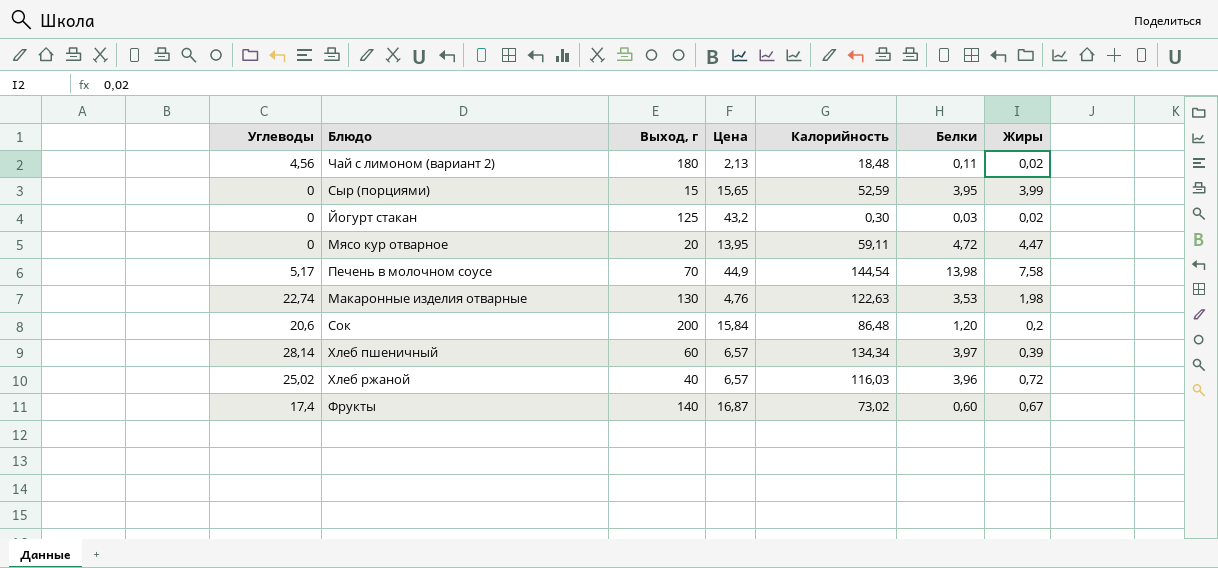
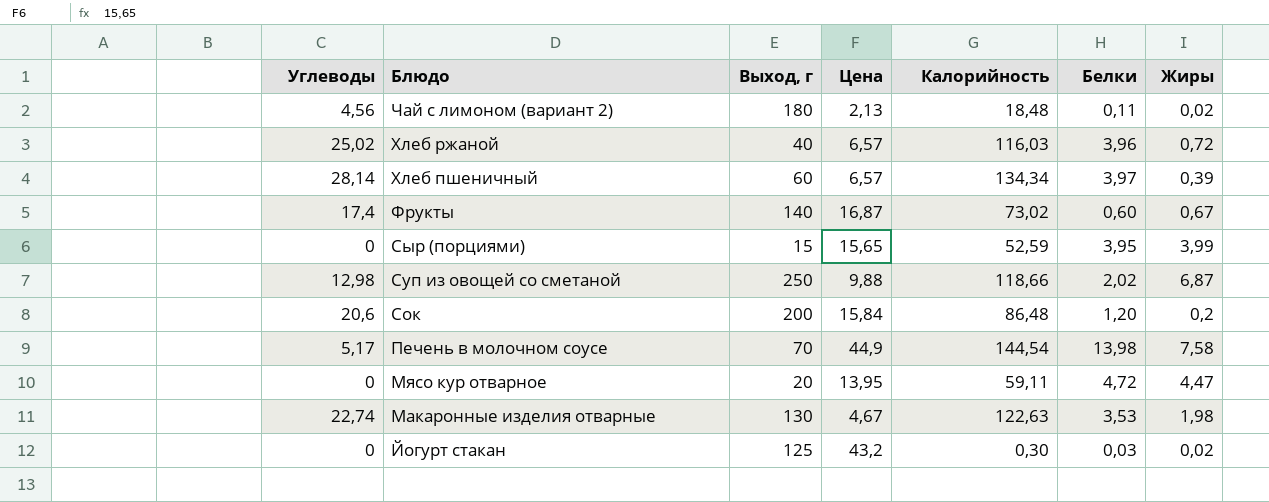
row order: none -> Блюдо descending
row Суп из овощей со сметаной: none -> 12,98 | 250 | 9,88 | 118,66 | 2,02 | 6,87
Макаронные изделия отварные | Цена: 4,76 -> 4,67

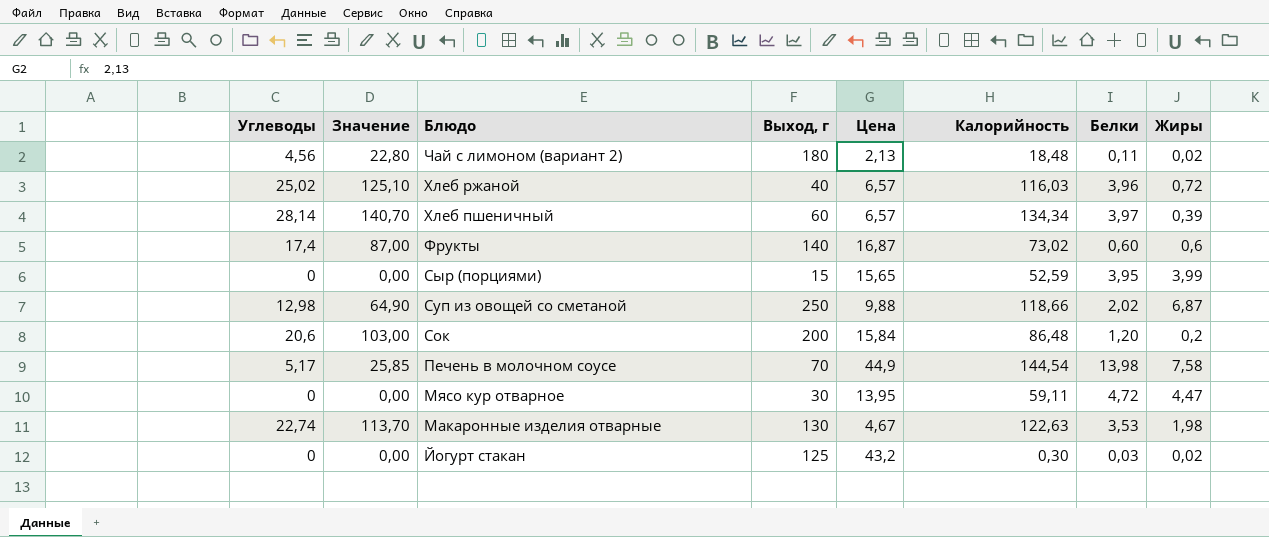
column Значение | formula: none -> [Углеводы] * 5
Фрукты | Жиры: 0,67 -> 0,6
Мясо кур отварное | Выход, г: 20 -> 30

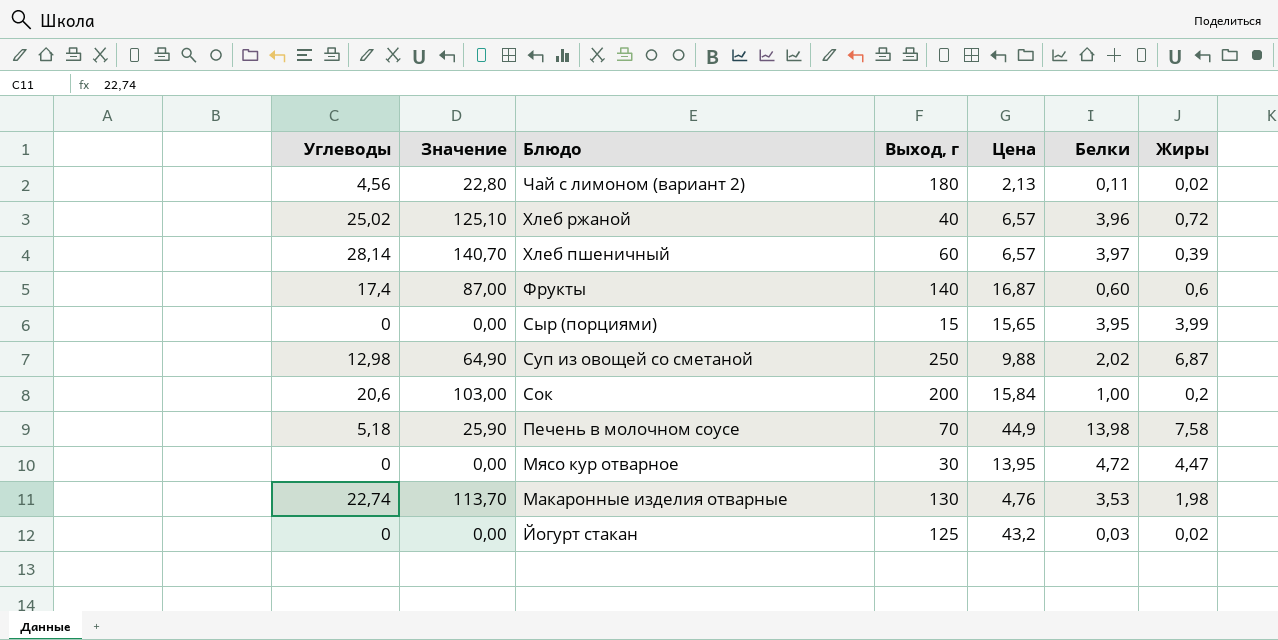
column Калорийность | position: 6 -> none
Сок | Белки: 1,20 -> 1,00
Печень в молочном соусе | Углеводы: 5,17 -> 5,18
Печень в молочном соусе | Значение: 25,85 -> 25,90
Макаронные изделия отварные | Цена: 4,67 -> 4,76

